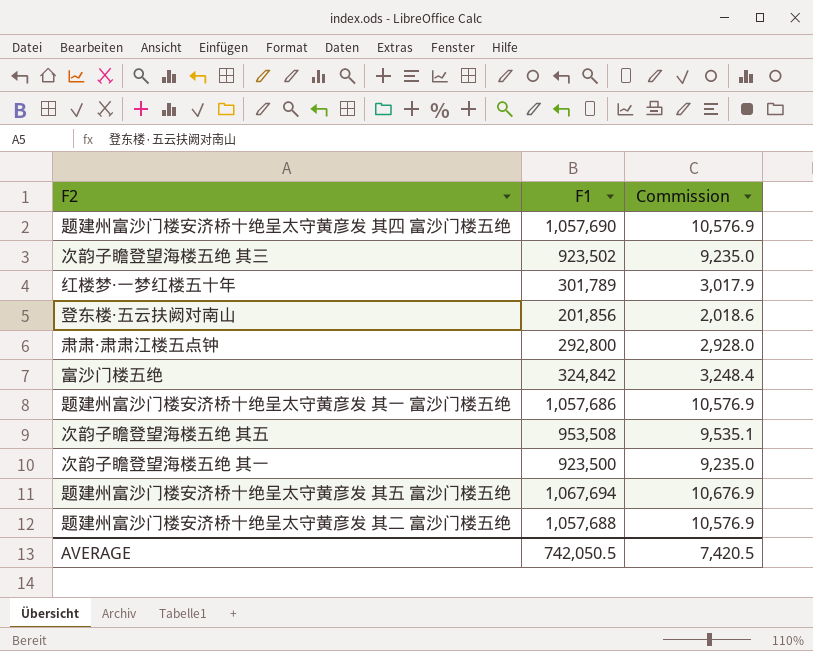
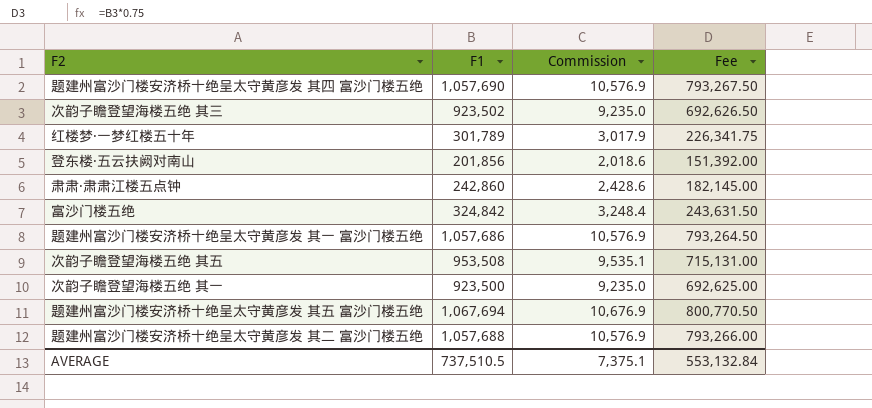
column Fee | formula: none -> [F1] * 0.75
肃肃·肃肃江楼五点钟 | F1: 292,800 -> 242,860
肃肃·肃肃江楼五点钟 | Commission: 2,928.0 -> 2,428.6
AVERAGE | F1: 742,050.5 -> 737,510.5
AVERAGE | Commission: 7,420.5 -> 7,375.1

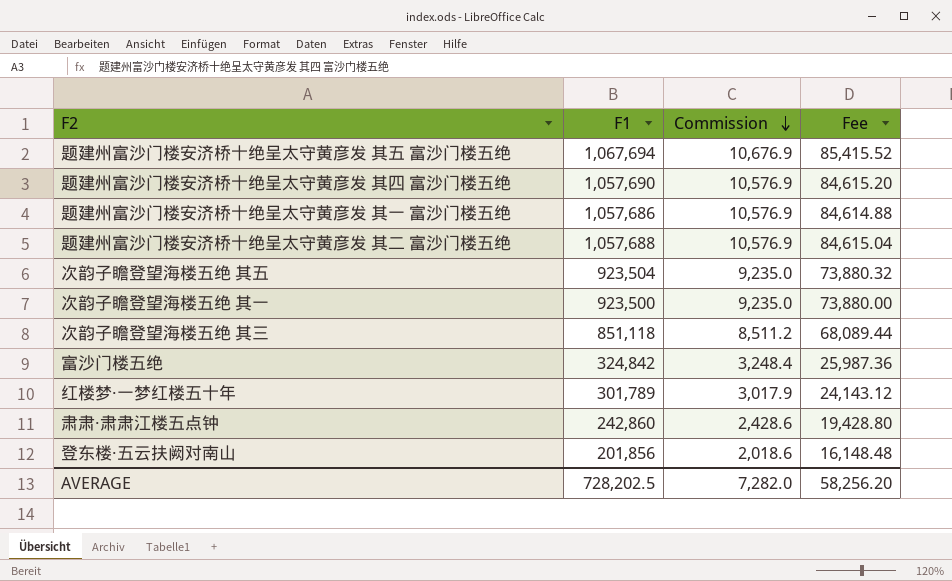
row order: none -> Commission descending
column Fee | formula: [F1] * 0.75 -> [F1] * 0.08
次韵子瞻登望海楼五绝 其五 | F1: 953,508 -> 923,504
次韵子瞻登望海楼五绝 其五 | Commission: 9,535.1 -> 9,235.0
次韵子瞻登望海楼五绝 其三 | F1: 923,502 -> 851,118
次韵子瞻登望海楼五绝 其三 | Commission: 9,235.0 -> 8,511.2
AVERAGE | F1: 737,510.5 -> 728,202.5
AVERAGE | Commission: 7,375.1 -> 7,282.0
AVERAGE | Fee: 553,132.84 -> 58,256.20

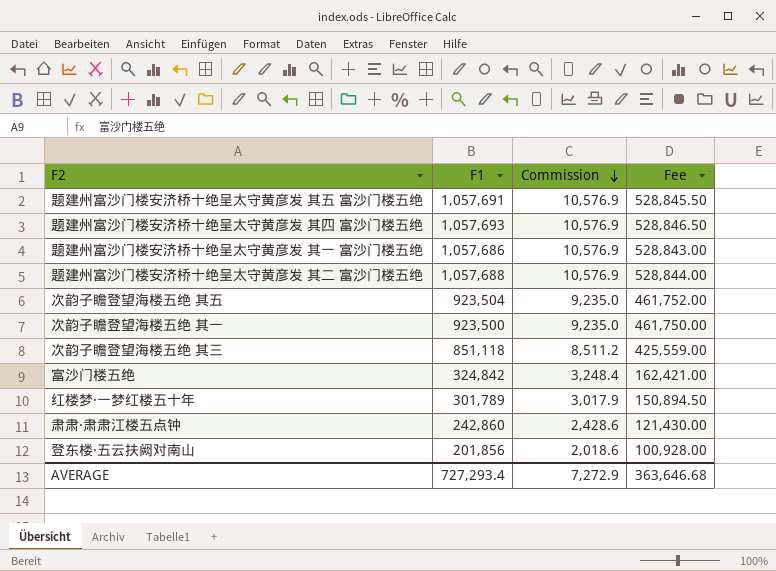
column Fee | formula: [F1] * 0.08 -> [F1] * 0.5
题建州富沙门楼安济桥十绝呈太守黄彦发 其五 富沙门楼五绝 | F1: 1,067,694 -> 1,057,691
题建州富沙门楼安济桥十绝呈太守黄彦发 其五 富沙门楼五绝 | Commission: 10,676.9 -> 10,576.9
题建州富沙门楼安济桥十绝呈太守黄彦发 其四 富沙门楼五绝 | F1: 1,057,690 -> 1,057,693
AVERAGE | F1: 728,202.5 -> 727,293.4
AVERAGE | Commission: 7,282.0 -> 7,272.9
AVERAGE | Fee: 58,256.20 -> 363,646.68

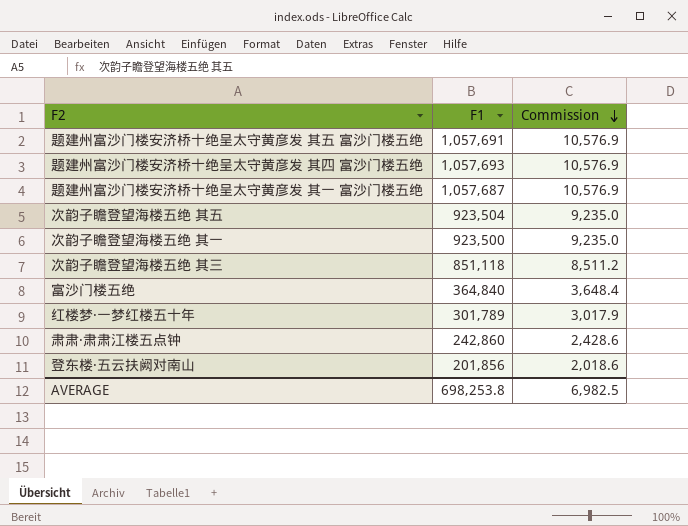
column Fee | formula: [F1] * 0.5 -> none
row 题建州富沙门楼安济桥十绝呈太守黄彦发 其二 富沙门楼五绝: 1,057,688 | 10,576.9 | 528,844.00 -> none
题建州富沙门楼安济桥十绝呈太守黄彦发 其一 富沙门楼五绝 | F1: 1,057,686 -> 1,057,687
富沙门楼五绝 | F1: 324,842 -> 364,840
富沙门楼五绝 | Commission: 3,248.4 -> 3,648.4
AVERAGE | F1: 727,293.4 -> 698,253.8
AVERAGE | Commission: 7,272.9 -> 6,982.5

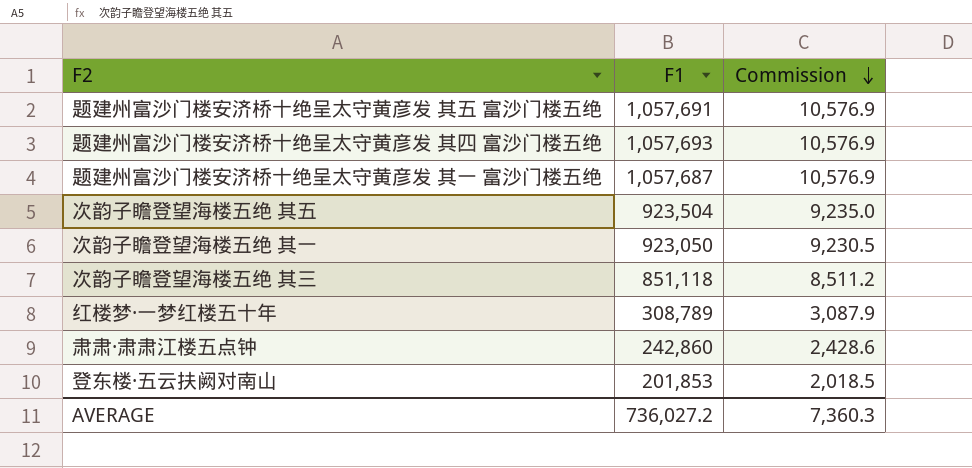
row 富沙门楼五绝: 364,840 | 3,648.4 -> none
次韵子瞻登望海楼五绝 其一 | F1: 923,500 -> 923,050
次韵子瞻登望海楼五绝 其一 | Commission: 9,235.0 -> 9,230.5
红楼梦·一梦红楼五十年 | F1: 301,789 -> 308,789
红楼梦·一梦红楼五十年 | Commission: 3,017.9 -> 3,087.9
登东楼·五云扶阙对南山 | F1: 201,856 -> 201,853
登东楼·五云扶阙对南山 | Commission: 2,018.6 -> 2,018.5
AVERAGE | F1: 698,253.8 -> 736,027.2
AVERAGE | Commission: 6,982.5 -> 7,360.3

